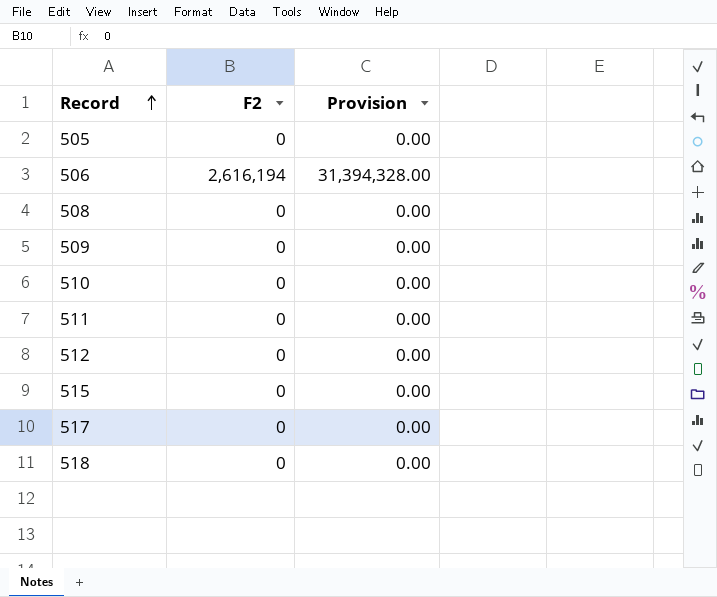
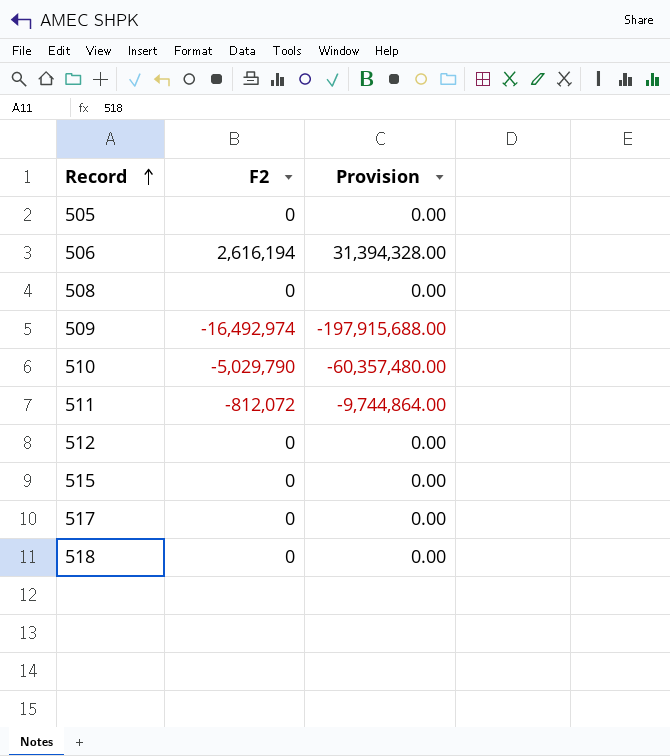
509 | F2: 0 -> -16,492,974
509 | Provision: 0.00 -> -197,915,688.00
510 | F2: 0 -> -5,029,790
510 | Provision: 0.00 -> -60,357,480.00
511 | F2: 0 -> -812,072
511 | Provision: 0.00 -> -9,744,864.00

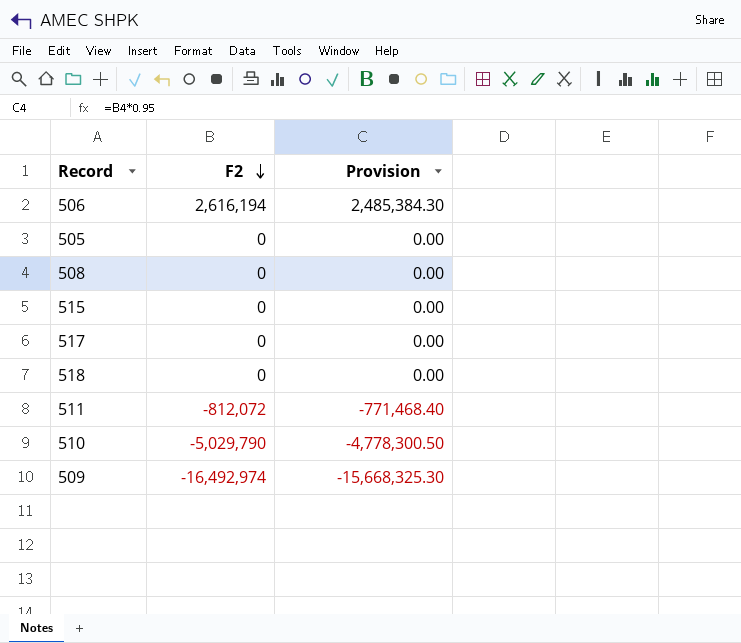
row order: Record ascending -> F2 descending
column Provision | formula: [F2] * 12 -> [F2] * 0.95
row 512: 0 | 0.00 -> none

